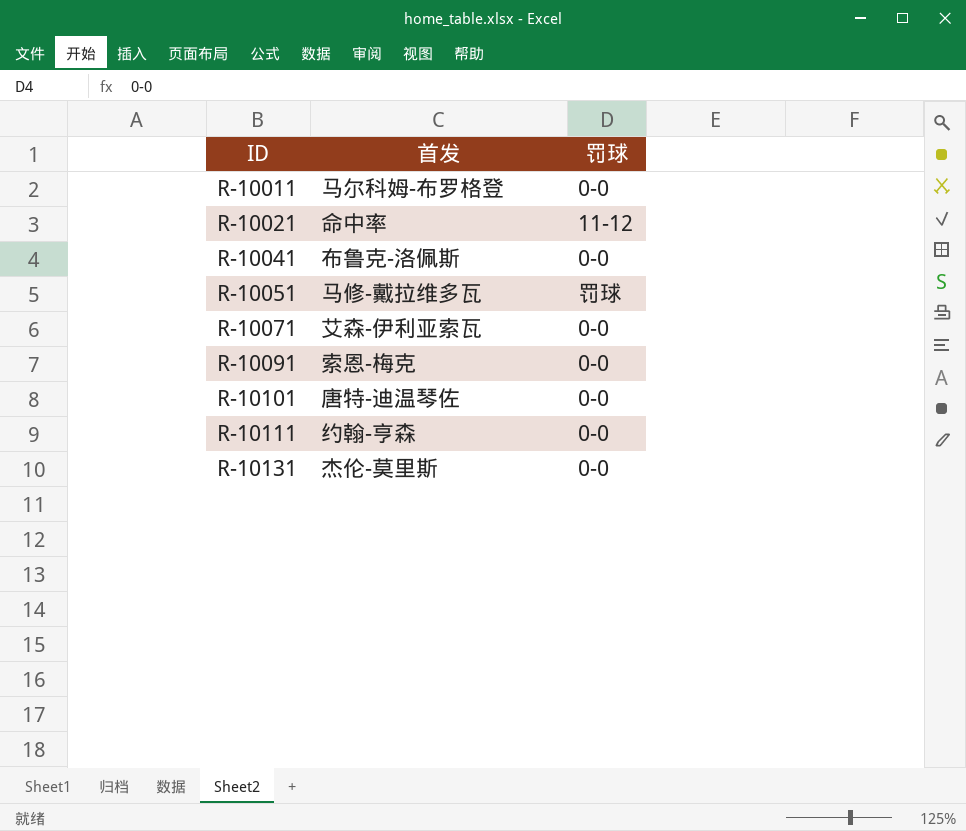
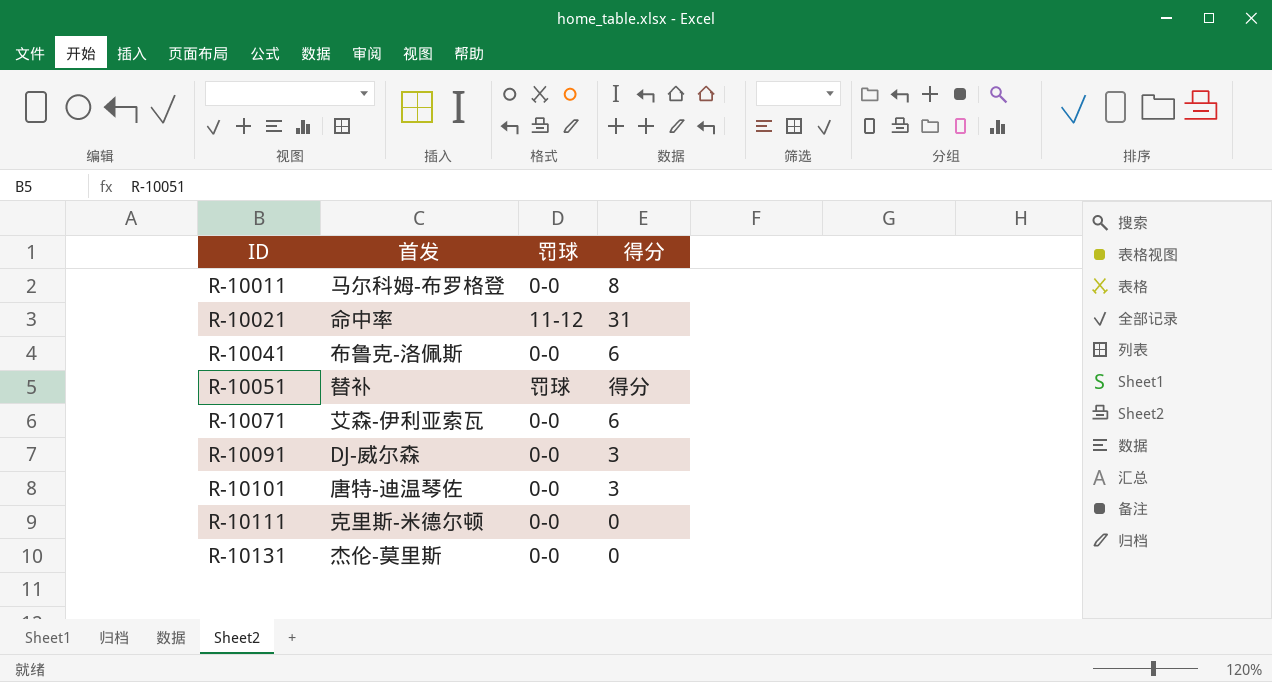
column 得分 | position: none -> 4
R-10051 | 首发: 马修-戴拉维多瓦 -> 替补
R-10091 | 首发: 索恩-梅克 -> DJ-威尔森
R-10111 | 首发: 约翰-亨森 -> 克里斯-米德尔顿

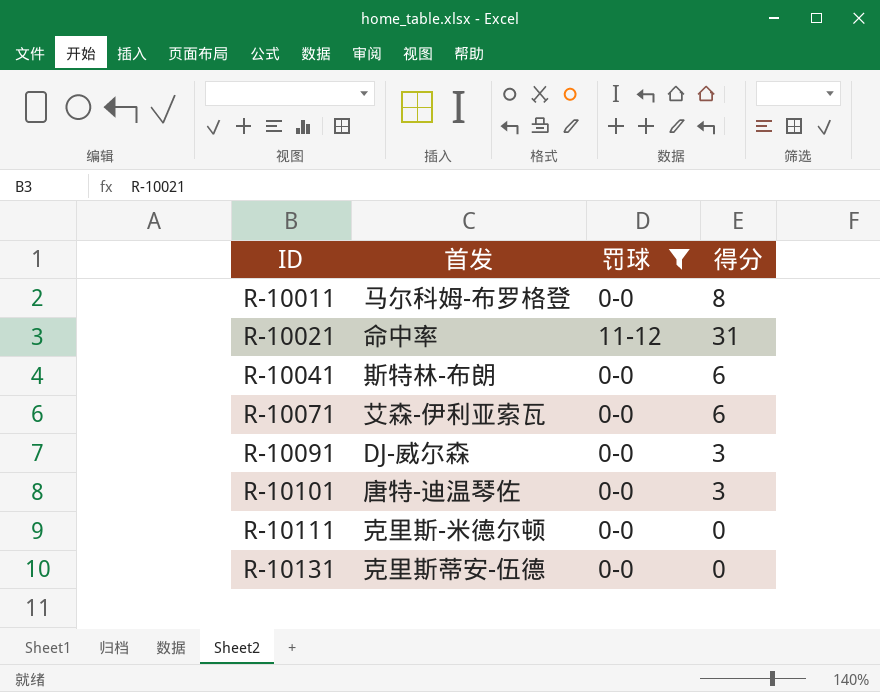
filter: none -> 罚球 != 罚球
R-10041 | 首发: 布鲁克-洛佩斯 -> 斯特林-布朗
R-10131 | 首发: 杰伦-莫里斯 -> 克里斯蒂安-伍德

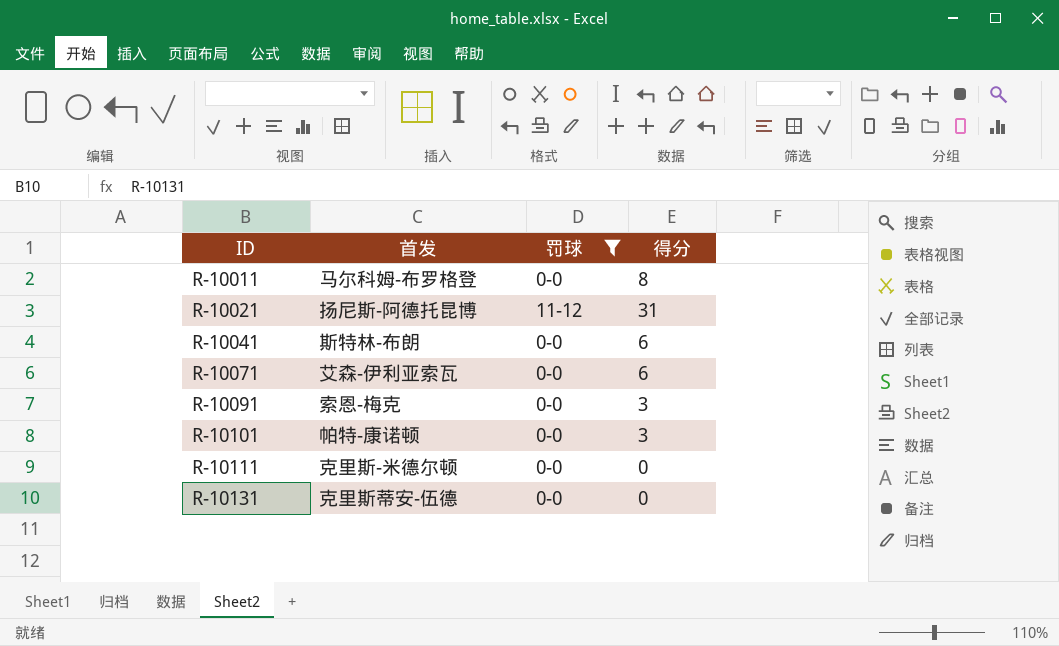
R-10021 | 首发: 命中率 -> 扬尼斯-阿德托昆博
R-10091 | 首发: DJ-威尔森 -> 索恩-梅克
R-10101 | 首发: 唐特-迪温琴佐 -> 帕特-康诺顿

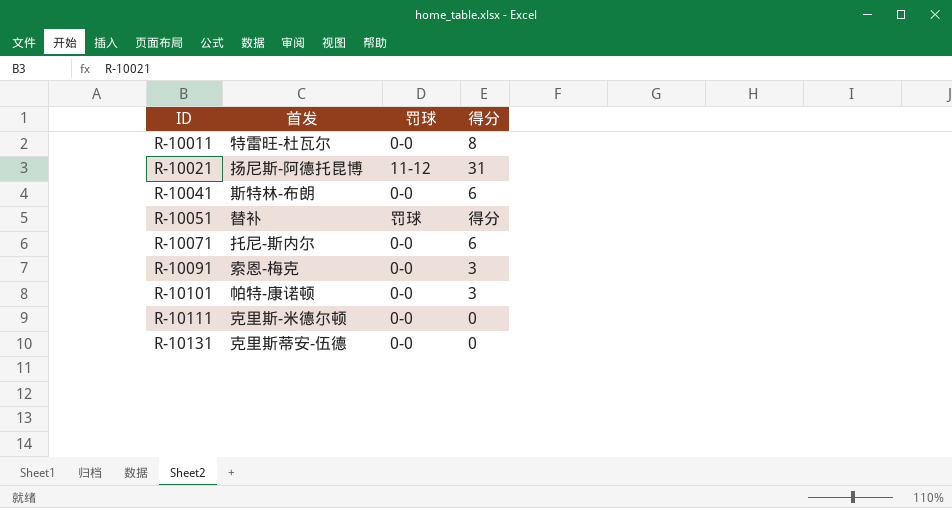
filter: 罚球 != 罚球 -> none
R-10011 | 首发: 马尔科姆-布罗格登 -> 特雷旺-杜瓦尔
R-10071 | 首发: 艾森-伊利亚索瓦 -> 托尼-斯内尔

